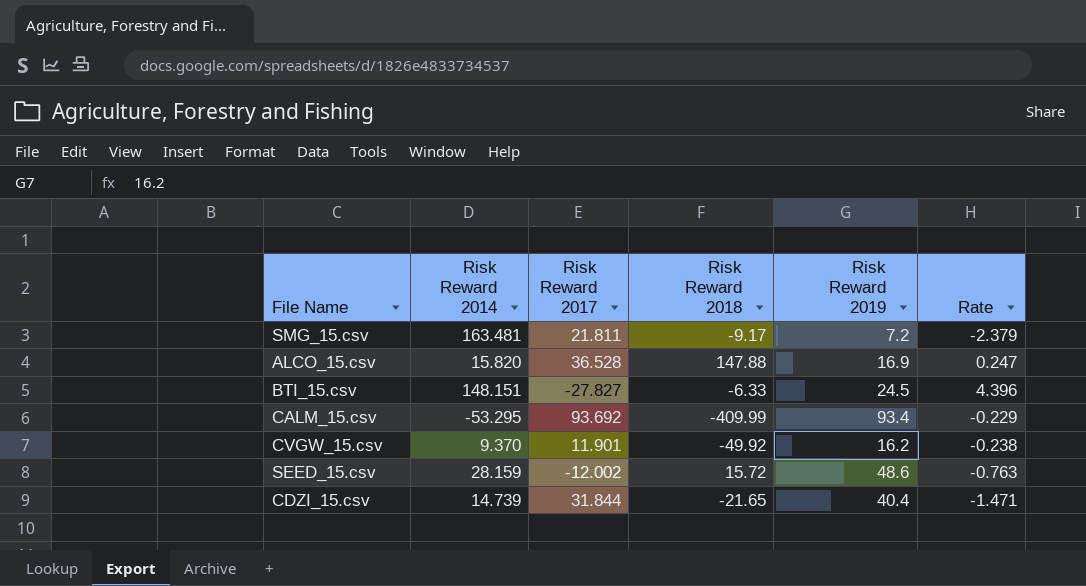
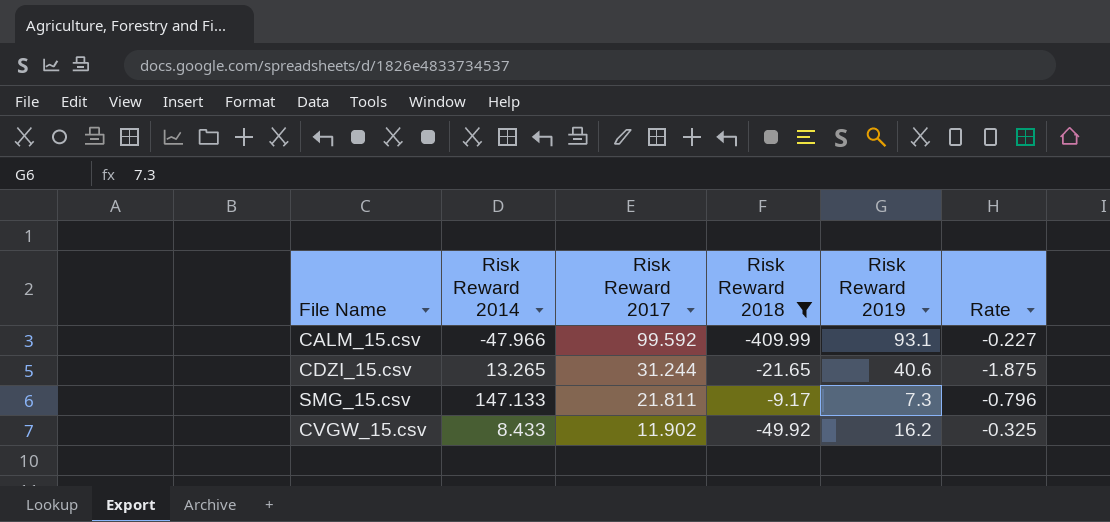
filter: none -> Risk Reward 2018 <= -9.17
row order: none -> Risk Reward 2017 descending
column Rate | formula: [Risk Reward 2017] / [Risk Reward 2018] -> [Risk Reward 2019] / [Risk Reward 2018]
CALM_15.csv | Risk Reward 2014: -53.295 -> -47.966
CALM_15.csv | Risk Reward 2017: 93.692 -> 99.592
CALM_15.csv | Risk Reward 2019: 93.4 -> 93.1
CDZI_15.csv | Risk Reward 2014: 14.739 -> 13.265
CDZI_15.csv | Risk Reward 2017: 31.844 -> 31.244
CDZI_15.csv | Risk Reward 2019: 40.4 -> 40.6
SMG_15.csv | Risk Reward 2014: 163.481 -> 147.133
SMG_15.csv | Risk Reward 2019: 7.2 -> 7.3
CVGW_15.csv | Risk Reward 2014: 9.370 -> 8.433
CVGW_15.csv | Risk Reward 2017: 11.901 -> 11.902

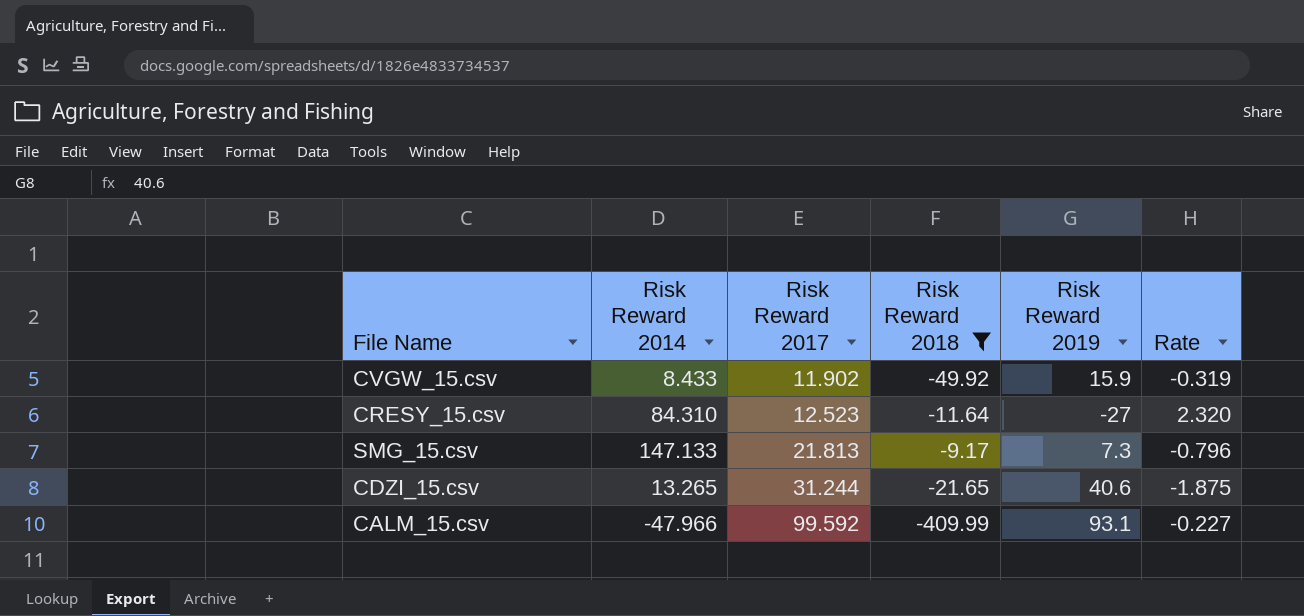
row order: Risk Reward 2017 descending -> Risk Reward 2017 ascending
CVGW_15.csv | Risk Reward 2019: 16.2 -> 15.9
CVGW_15.csv | Rate: -0.325 -> -0.319
row CRESY_15.csv: none -> 84.310 | 12.523 | -11.64 | -27 | 2.320
SMG_15.csv | Risk Reward 2017: 21.811 -> 21.813

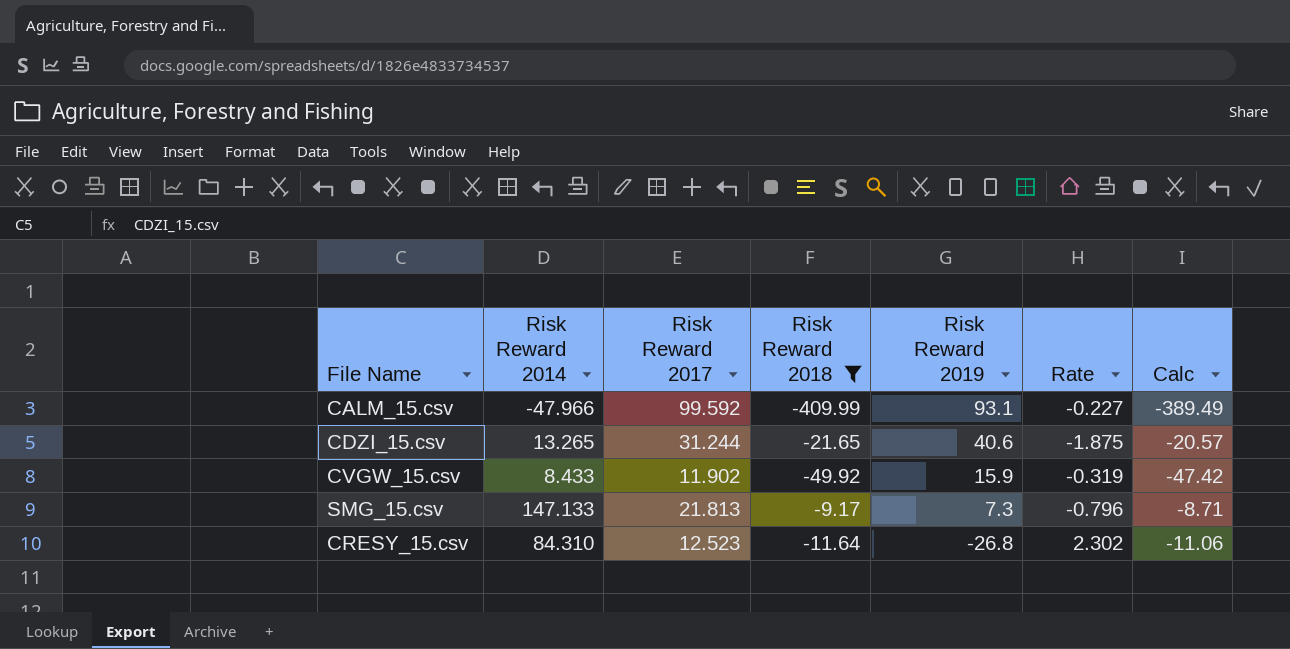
row order: Risk Reward 2017 ascending -> Risk Reward 2019 descending
column Calc | formula: none -> [Risk Reward 2018] * 0.95
CRESY_15.csv | Risk Reward 2019: -27 -> -26.8
CRESY_15.csv | Rate: 2.320 -> 2.302

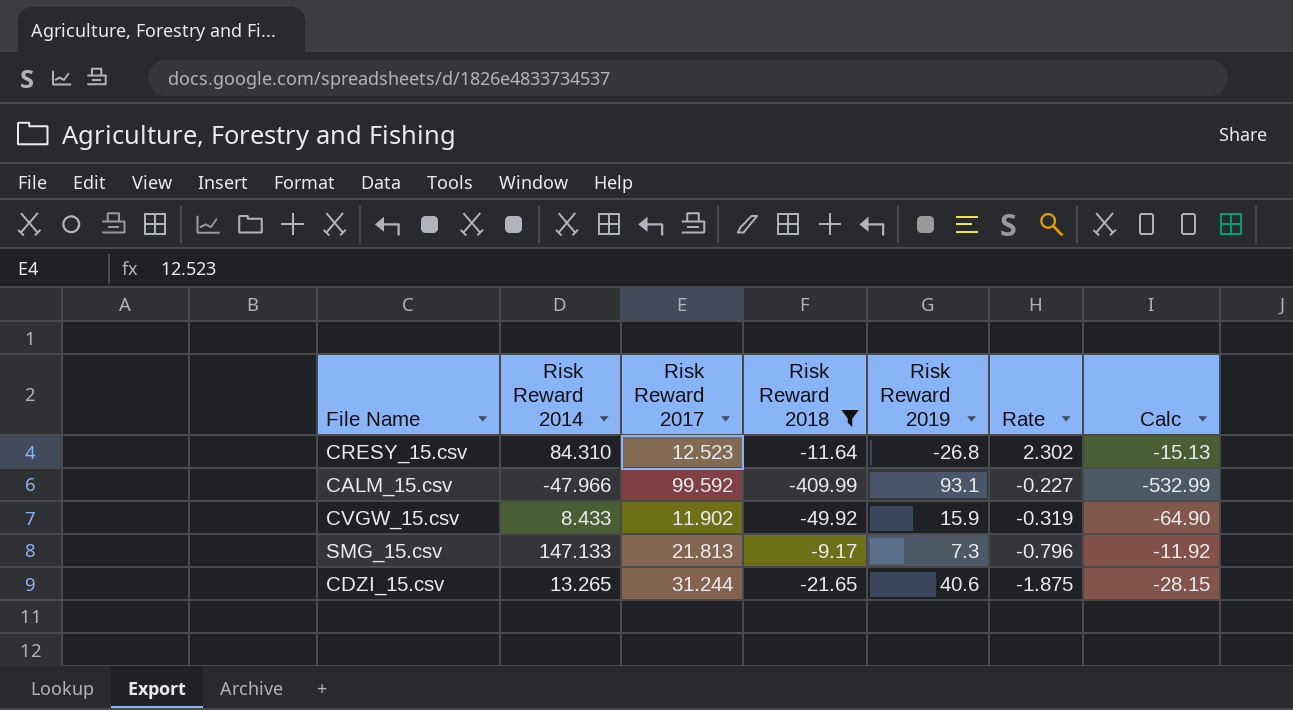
row order: Risk Reward 2019 descending -> Rate descending
column Calc | formula: [Risk Reward 2018] * 0.95 -> [Risk Reward 2018] * 1.3

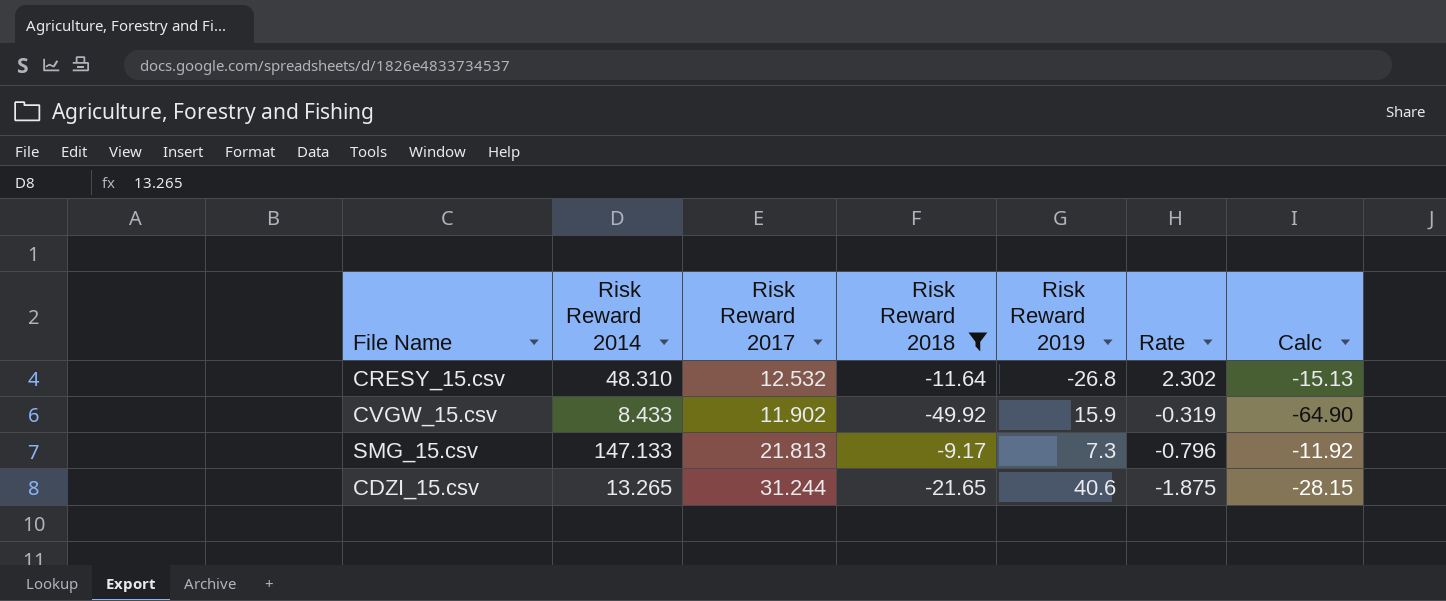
row CALM_15.csv: -47.966 | 99.592 | -409.99 | 93.1 | -0.227 | -532.99 -> none
CRESY_15.csv | Risk Reward 2014: 84.310 -> 48.310
CRESY_15.csv | Risk Reward 2017: 12.523 -> 12.532

